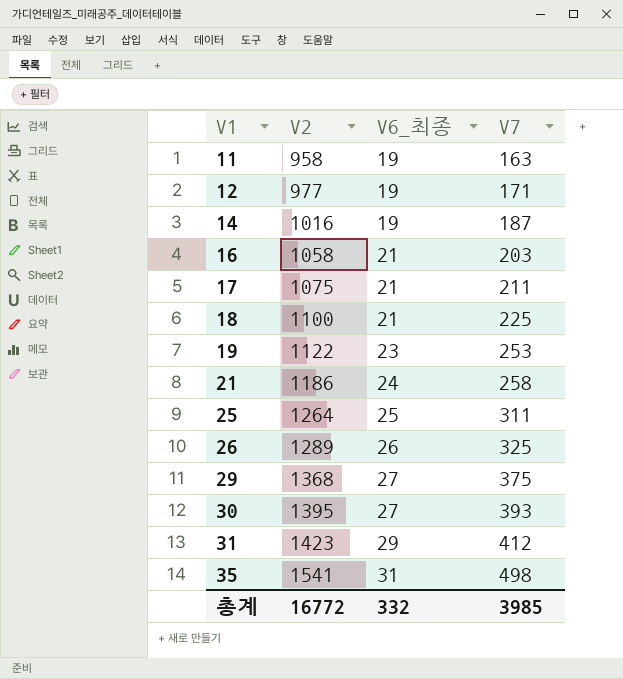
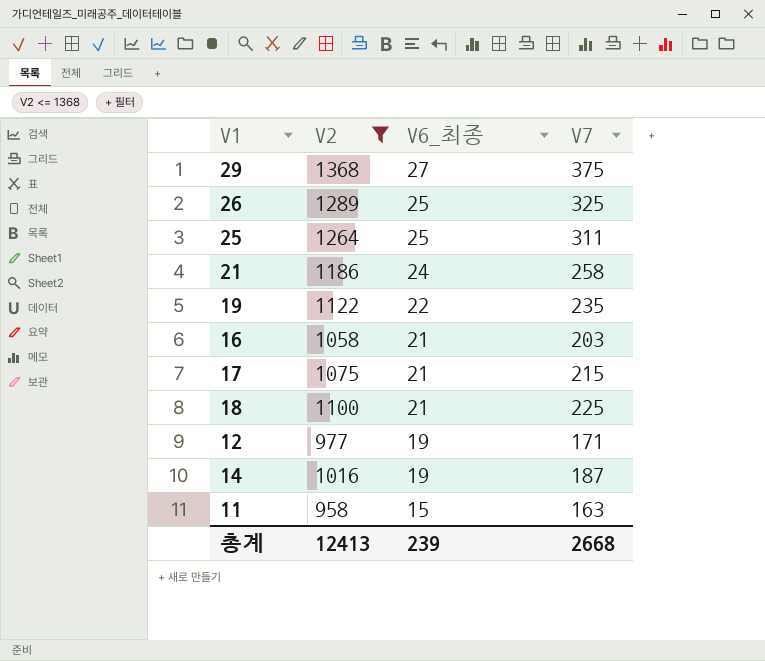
filter: none -> V2 <= 1368
row order: V1 ascending -> V6_최종 descending
26 | V6_최종: 26 -> 25
19 | V6_최종: 23 -> 22
19 | V7: 253 -> 235
17 | V7: 211 -> 215
11 | V6_최종: 19 -> 15
총계 | V2: 16772 -> 12413
총계 | V6_최종: 332 -> 239
총계 | V7: 3985 -> 2668

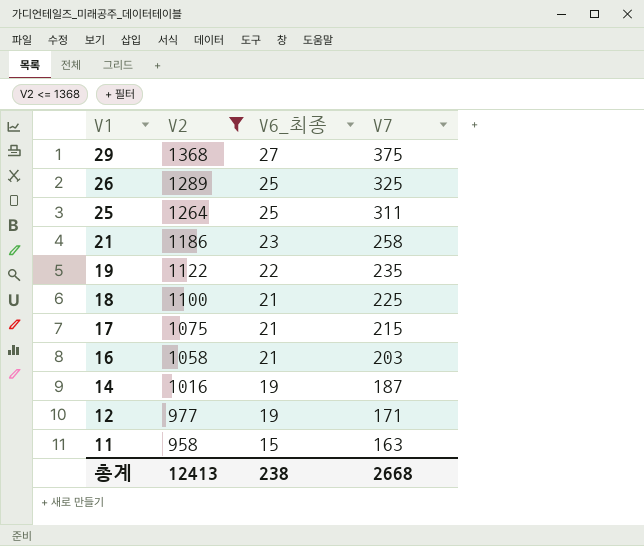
row order: V6_최종 descending -> V1 descending
21 | V6_최종: 24 -> 23
총계 | V6_최종: 239 -> 238

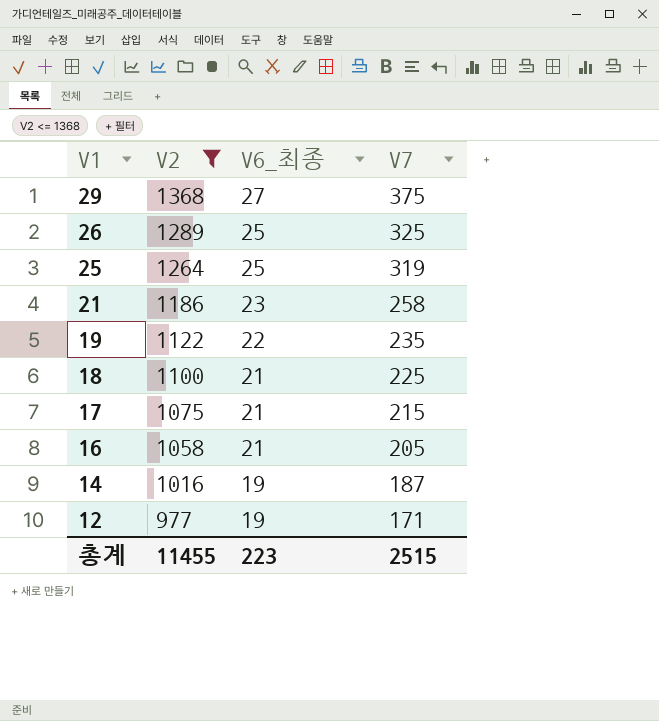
row 11: 958 | 15 | 163 -> none
25 | V7: 311 -> 319
16 | V7: 203 -> 205
총계 | V2: 12413 -> 11455
총계 | V6_최종: 238 -> 223
총계 | V7: 2668 -> 2515

